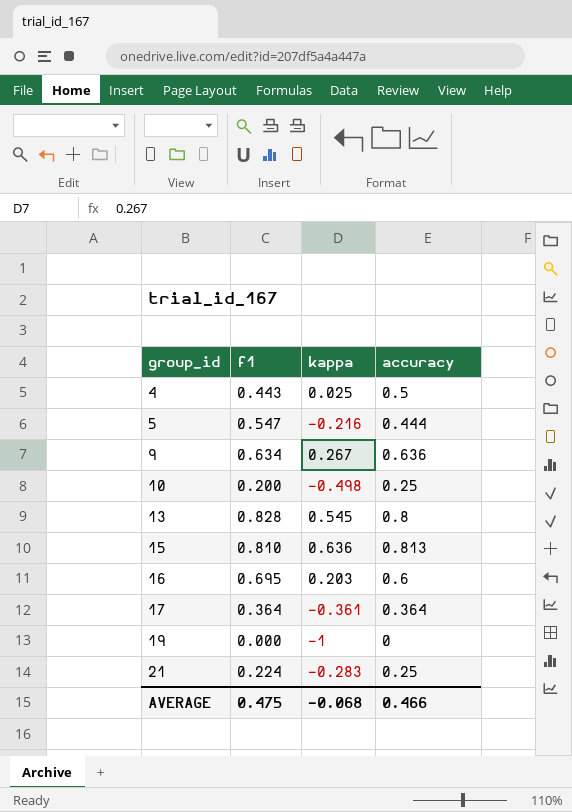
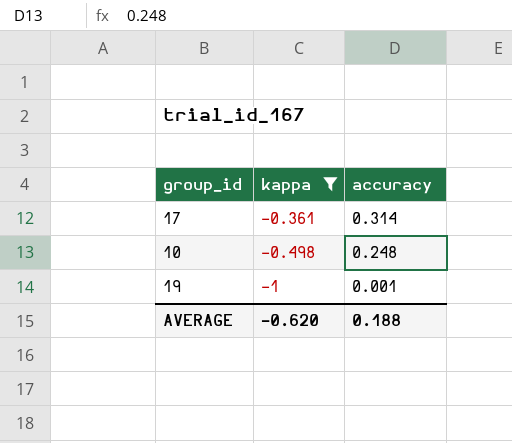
filter: none -> kappa <= -0.361
row order: group_id ascending -> kappa descending
column f1 | position: 2 -> none
17 | accuracy: 0.364 -> 0.314
10 | accuracy: 0.25 -> 0.248
19 | accuracy: 0 -> 0.001
AVERAGE | kappa: -0.068 -> -0.620
AVERAGE | accuracy: 0.466 -> 0.188

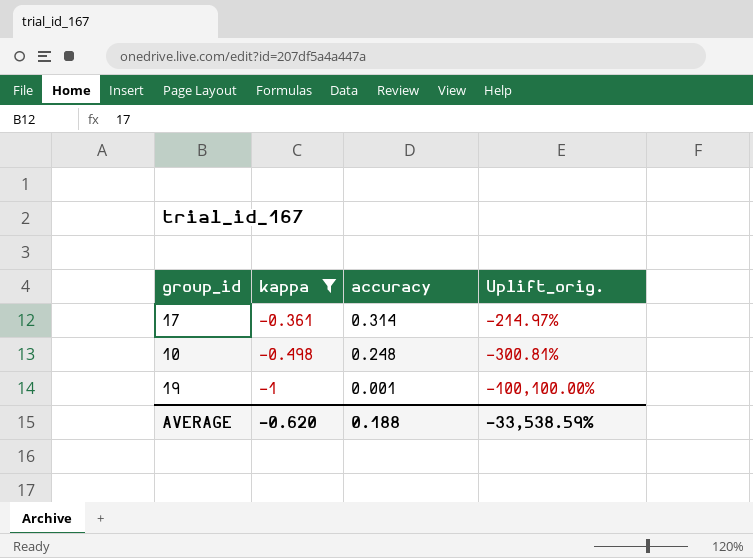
column Uplift_orig. | formula: none -> ([kappa] - [accuracy]) / [accuracy]

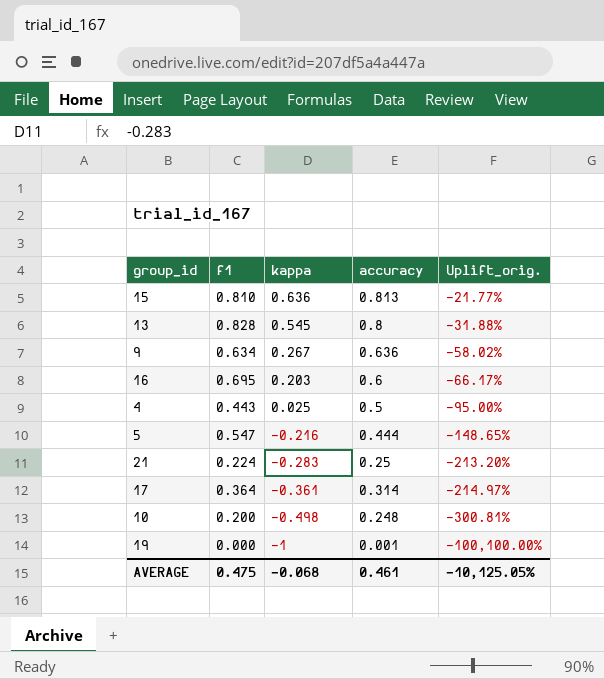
filter: kappa <= -0.361 -> none
column f1 | position: none -> 2
AVERAGE | kappa: -0.620 -> -0.068
AVERAGE | accuracy: 0.188 -> 0.461
AVERAGE | Uplift_orig.: -33,538.59% -> -10,125.05%

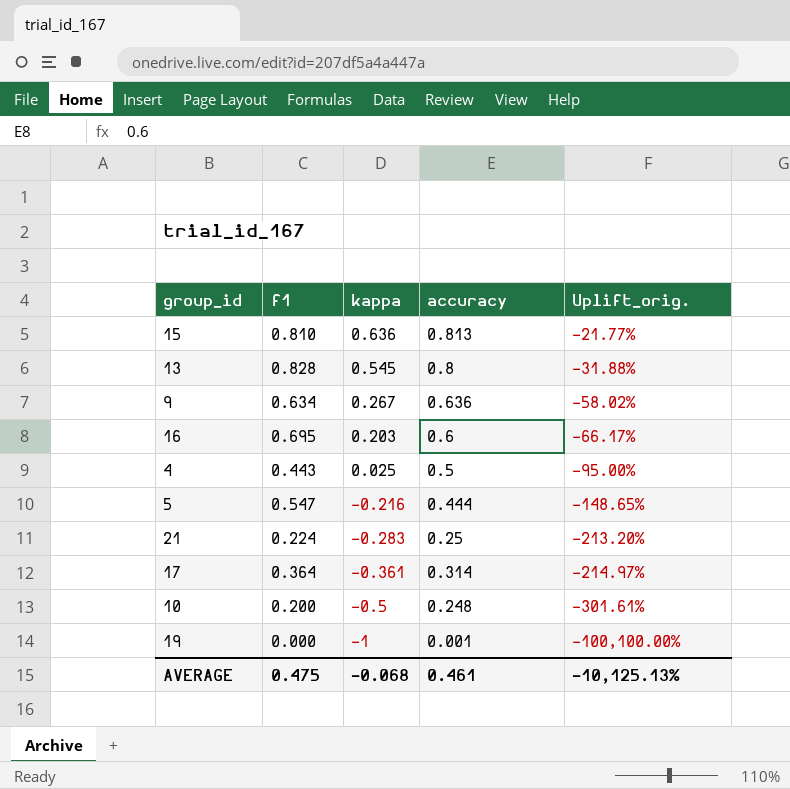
10 | kappa: -0.498 -> -0.5
10 | Uplift_orig.: -300.81% -> -301.61%
AVERAGE | Uplift_orig.: -10,125.05% -> -10,125.13%

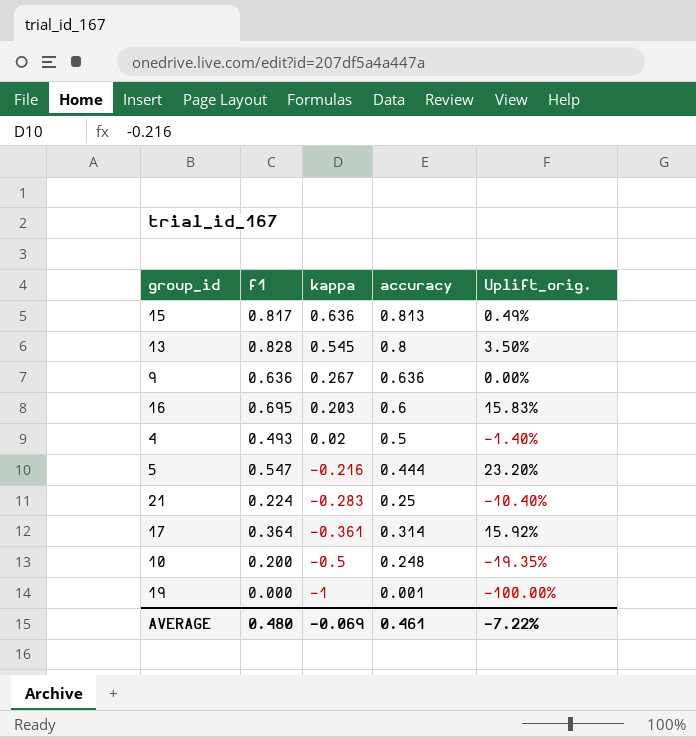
column Uplift_orig. | formula: ([kappa] - [accuracy]) / [accuracy] -> ([f1] - [accuracy]) / [accuracy]
15 | f1: 0.810 -> 0.817
9 | f1: 0.634 -> 0.636
4 | f1: 0.443 -> 0.493
4 | kappa: 0.025 -> 0.02
AVERAGE | f1: 0.475 -> 0.480
AVERAGE | kappa: -0.068 -> -0.069
AVERAGE | Uplift_orig.: -10,125.13% -> -7.22%

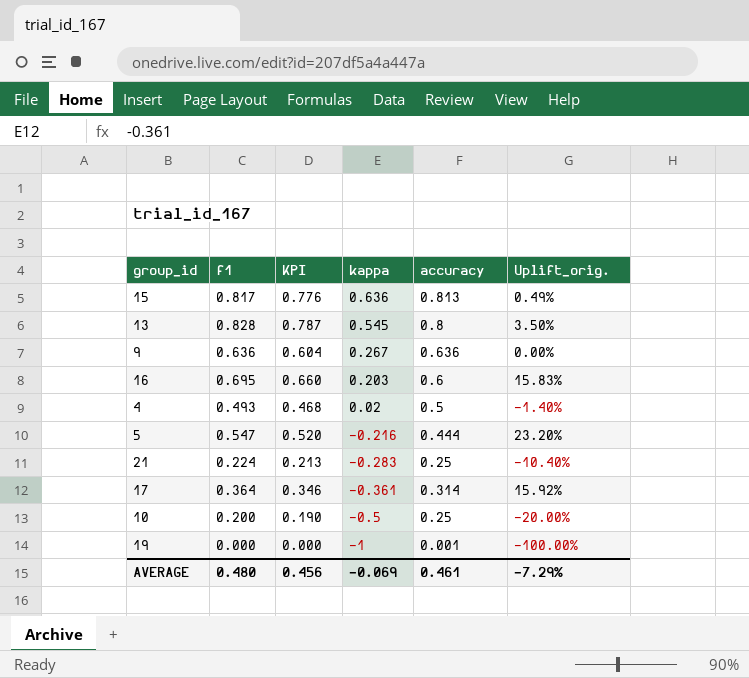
column KPI | formula: none -> [f1] * 0.95
10 | accuracy: 0.248 -> 0.25
10 | Uplift_orig.: -19.35% -> -20.00%
AVERAGE | Uplift_orig.: -7.22% -> -7.29%

